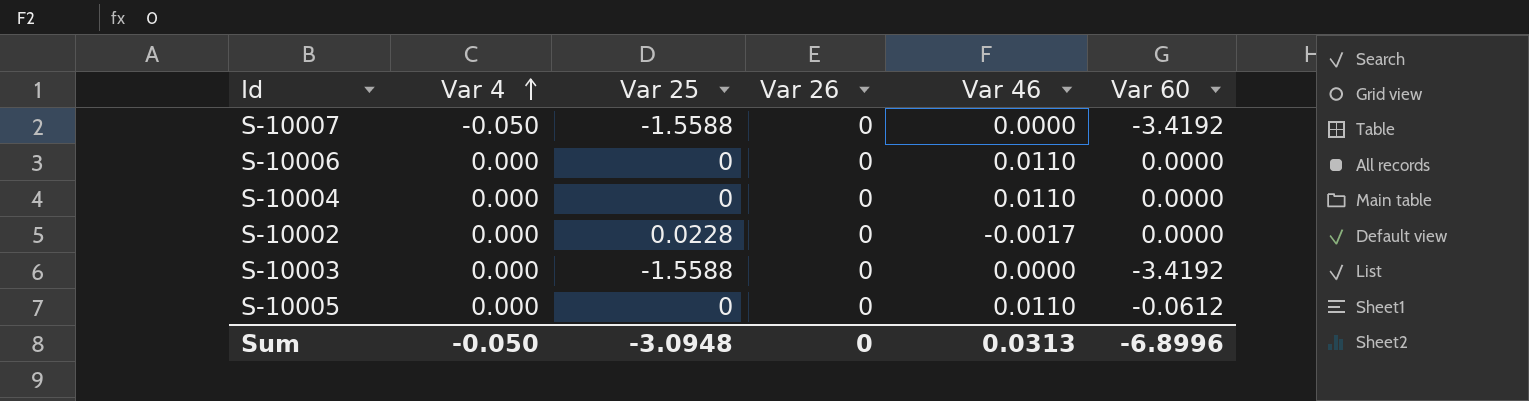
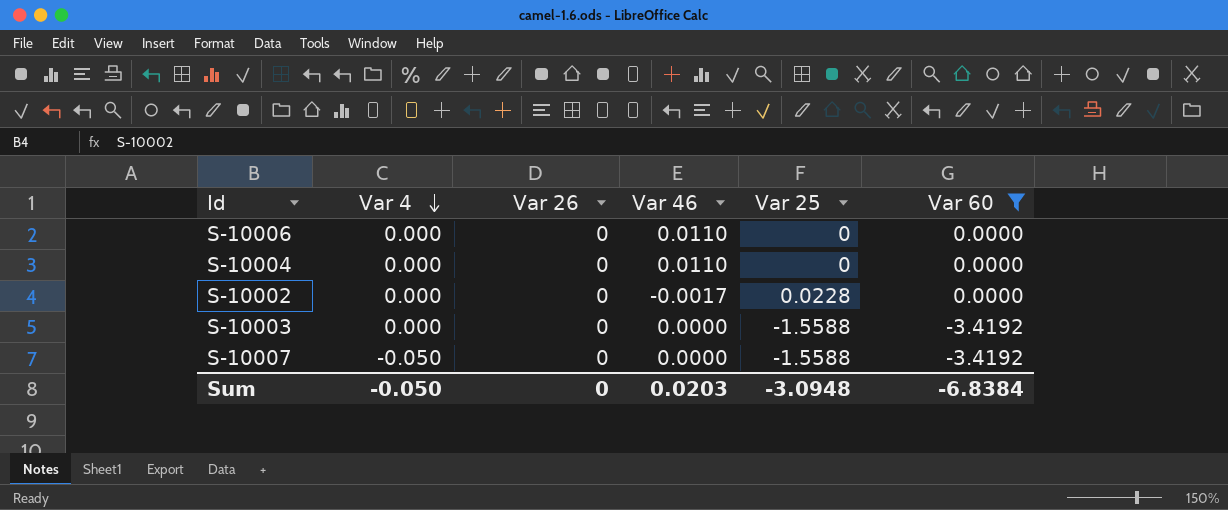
filter: none -> Var 60 != -0.0612
row order: Var 4 ascending -> Var 4 descending
column Var 25 | position: 3 -> 5
Sum | Var 46: 0.0313 -> 0.0203
Sum | Var 60: -6.8996 -> -6.8384

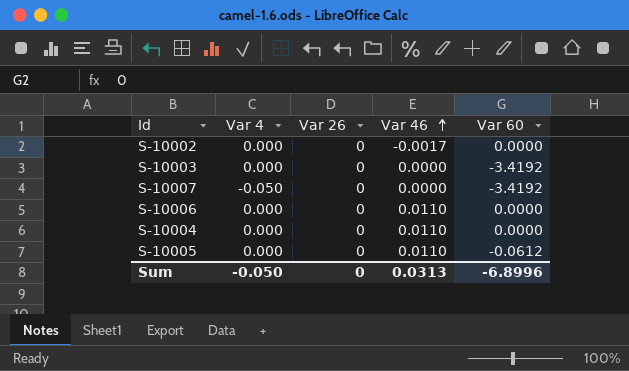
filter: Var 60 != -0.0612 -> none
row order: Var 4 descending -> Var 46 ascending
column Var 25 | position: 5 -> none
Sum | Var 46: 0.0203 -> 0.0313
Sum | Var 60: -6.8384 -> -6.8996

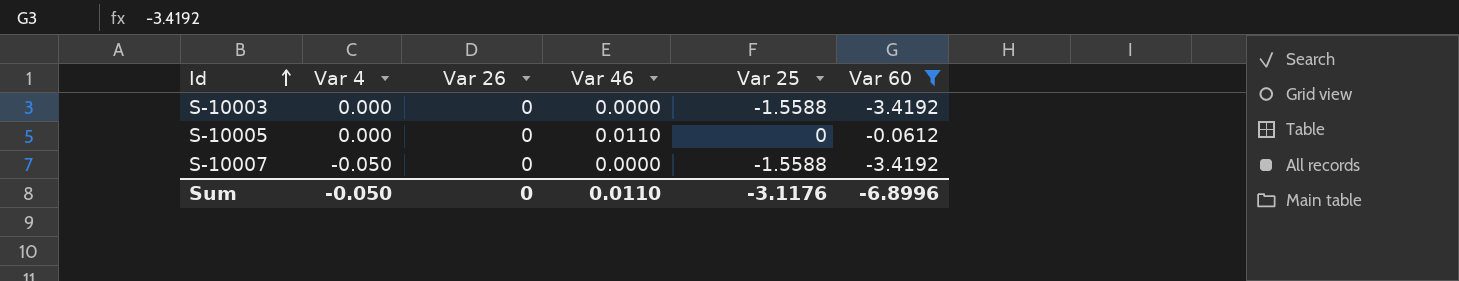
filter: none -> Var 60 != 0.0000
row order: Var 46 ascending -> Id ascending
column Var 25 | position: none -> 5
Sum | Var 46: 0.0313 -> 0.0110

